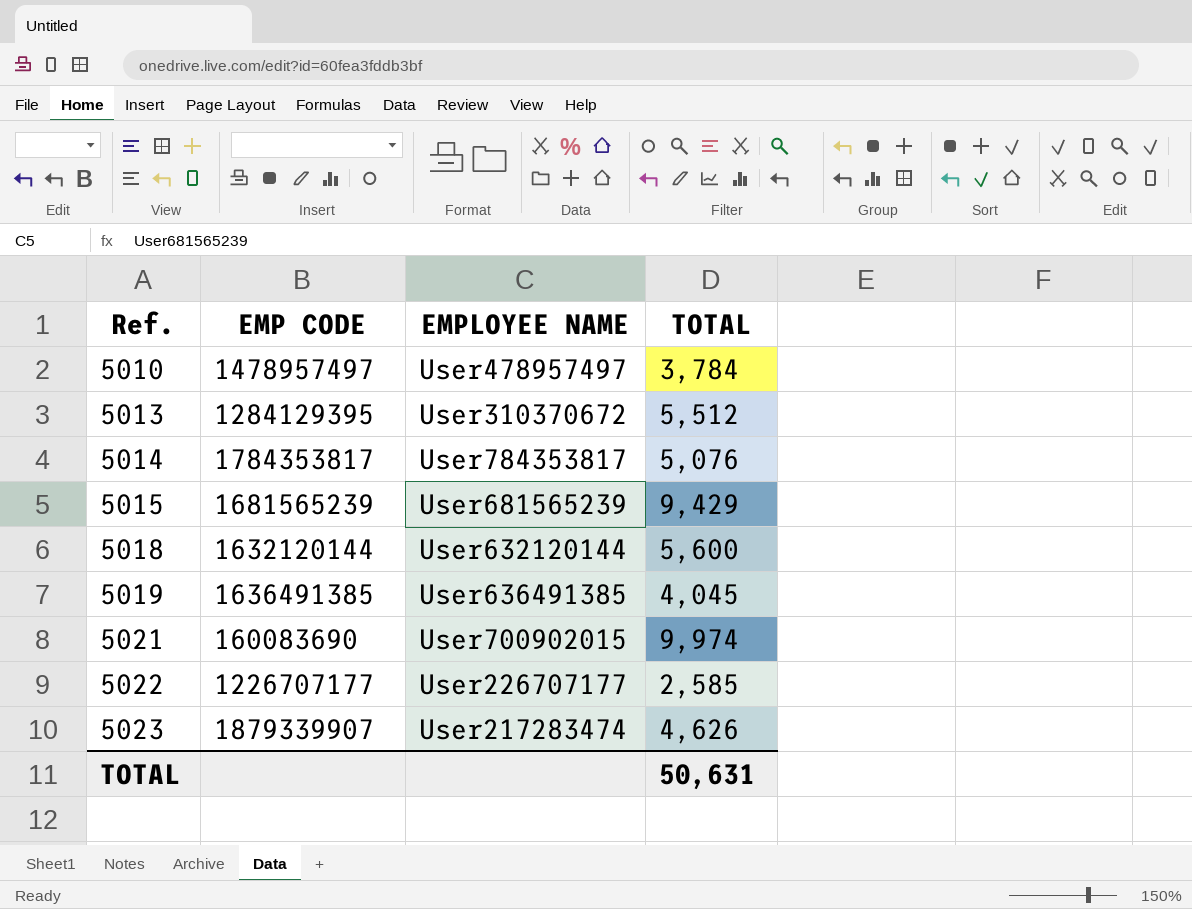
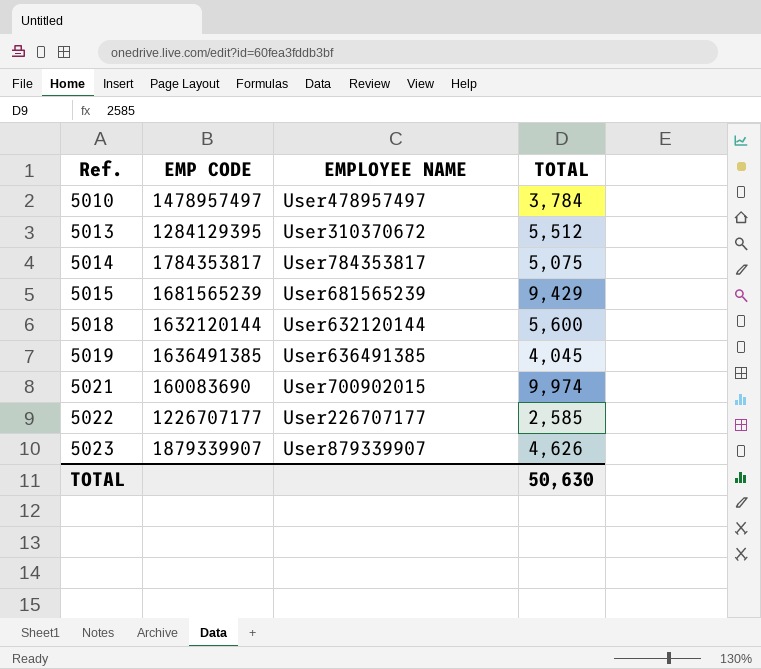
5014 | TOTAL: 5,076 -> 5,075
5023 | EMPLOYEE NAME: User217283474 -> User879339907
TOTAL | TOTAL: 50,631 -> 50,630

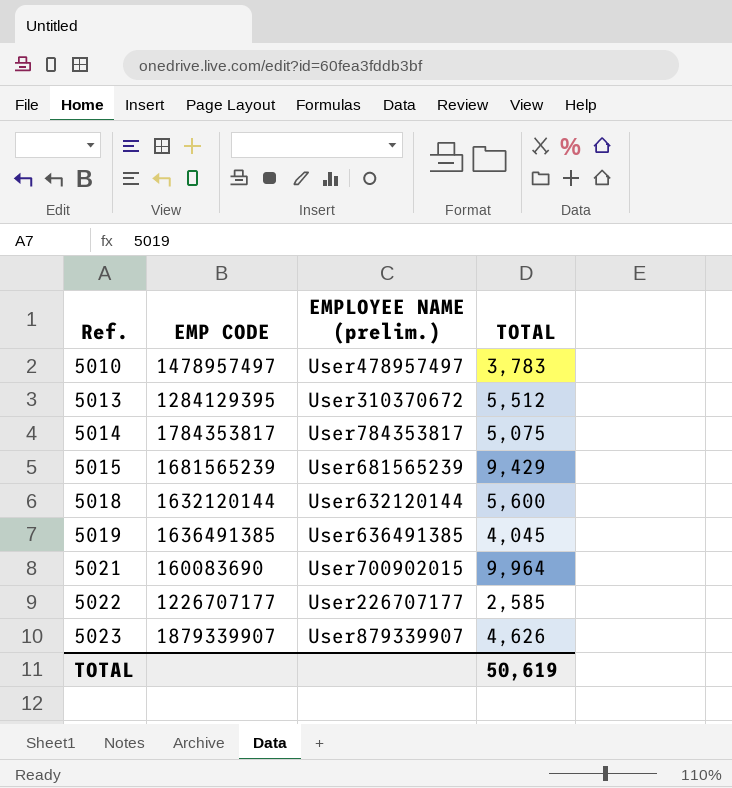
column name: EMPLOYEE NAME -> EMPLOYEE NAME (prelim.)
5010 | TOTAL: 3,784 -> 3,783
5021 | TOTAL: 9,974 -> 9,964
TOTAL | TOTAL: 50,630 -> 50,619

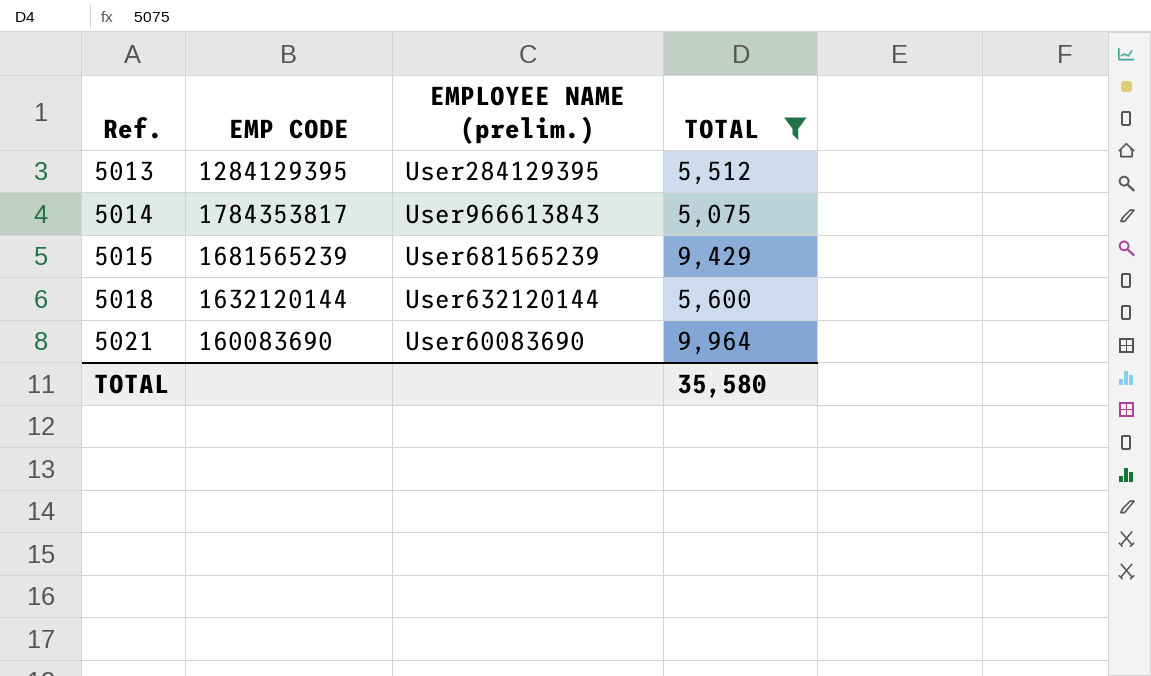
filter: none -> TOTAL >= 5,075
5013 | EMPLOYEE NAME (prelim.): User310370672 -> User284129395
5014 | EMPLOYEE NAME (prelim.): User784353817 -> User966613843
5021 | EMPLOYEE NAME (prelim.): User700902015 -> User60083690
TOTAL | TOTAL: 50,619 -> 35,580

